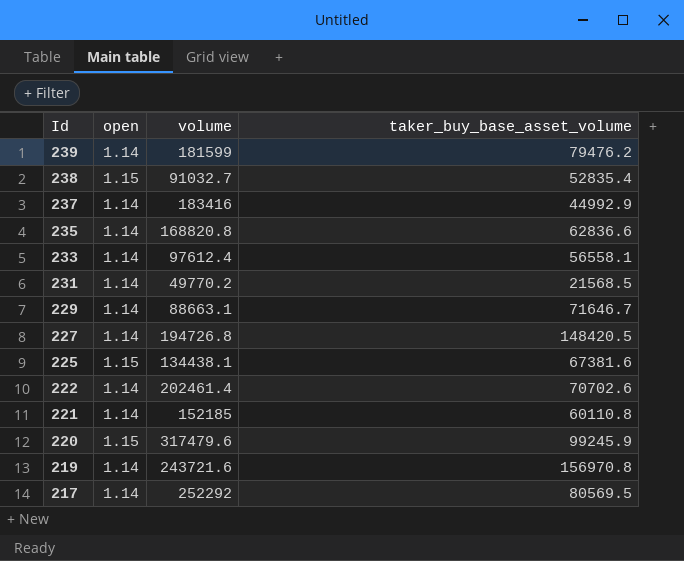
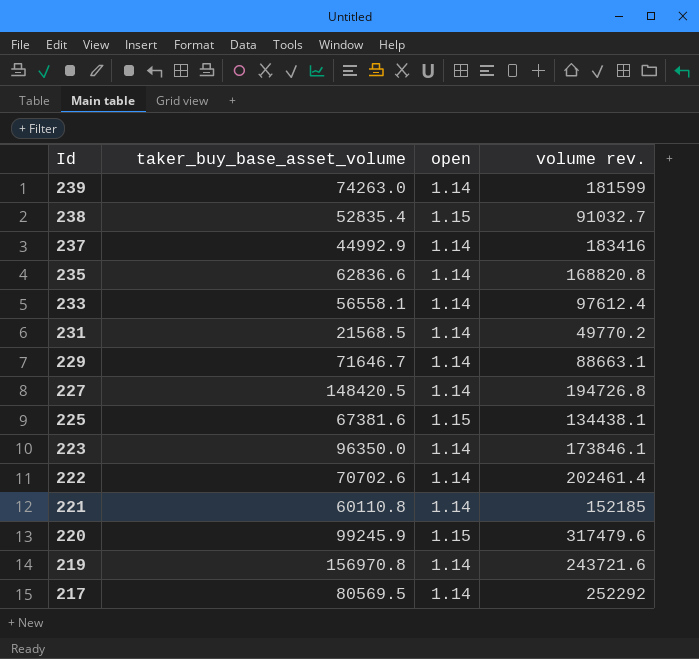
column taker_buy_base_asset_volume | position: 4 -> 2
column name: volume -> volume rev.
239 | taker_buy_base_asset_volume: 79476.2 -> 74263.0
row 223: none -> 96350.0 | 1.14 | 173846.1

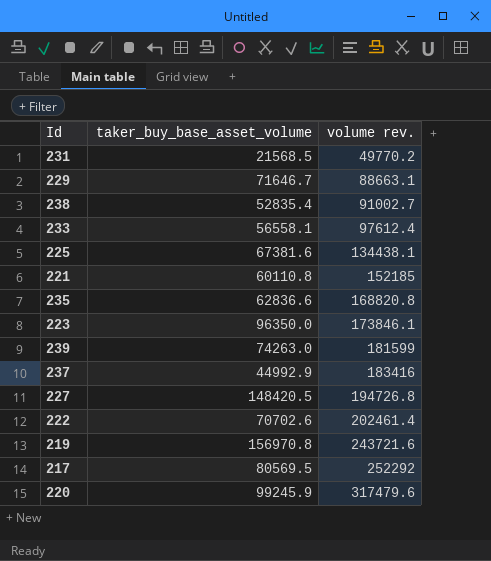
row order: Id descending -> volume rev. ascending
column open | position: 3 -> none
238 | volume rev.: 91032.7 -> 91002.7

